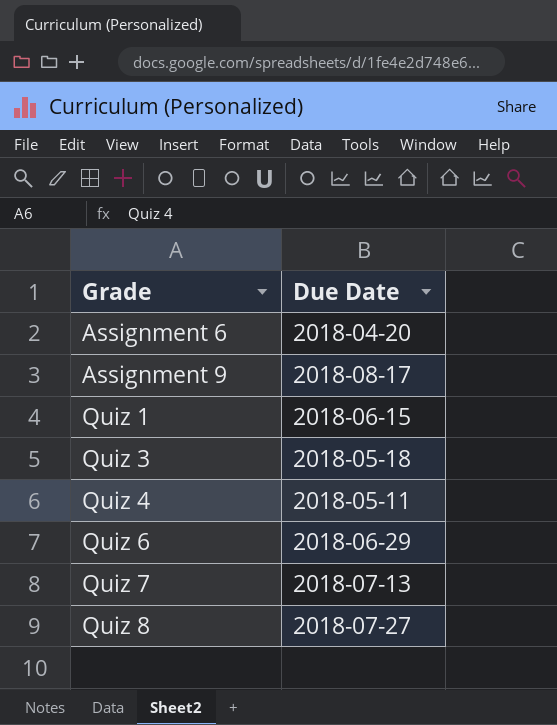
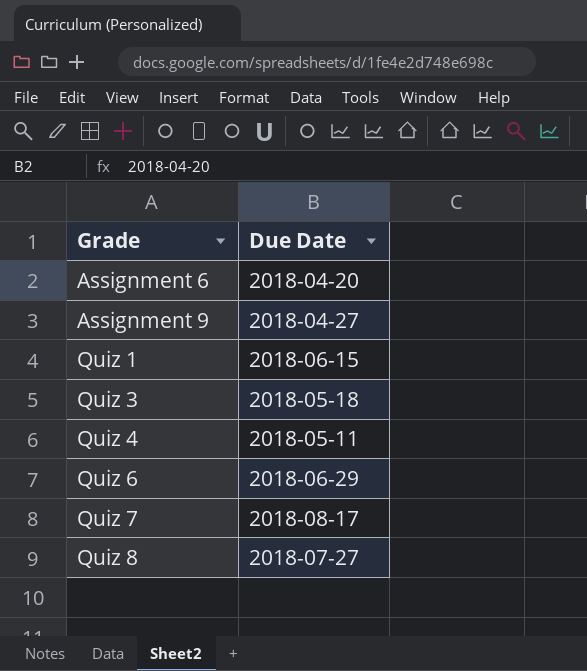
Assignment 9 | Due Date: 2018-08-17 -> 2018-04-27
Quiz 7 | Due Date: 2018-07-13 -> 2018-08-17

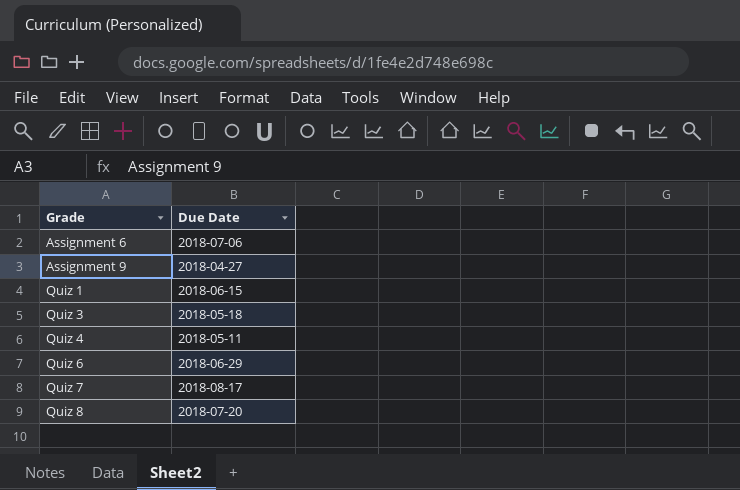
Assignment 6 | Due Date: 2018-04-20 -> 2018-07-06
Quiz 8 | Due Date: 2018-07-27 -> 2018-07-20

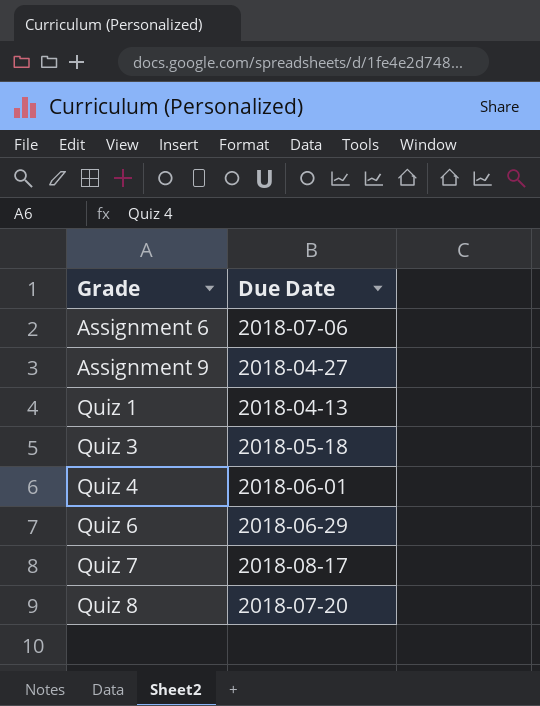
Quiz 1 | Due Date: 2018-06-15 -> 2018-04-13
Quiz 4 | Due Date: 2018-05-11 -> 2018-06-01

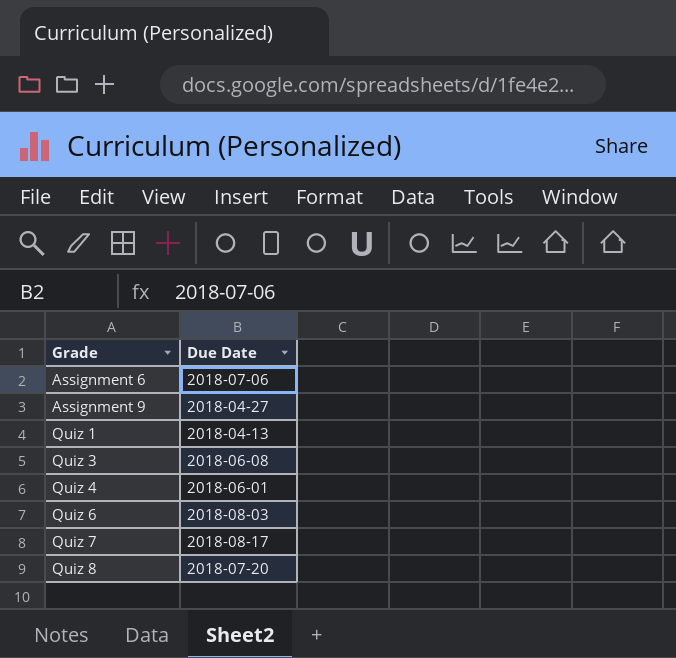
Quiz 3 | Due Date: 2018-05-18 -> 2018-06-08
Quiz 6 | Due Date: 2018-06-29 -> 2018-08-03

